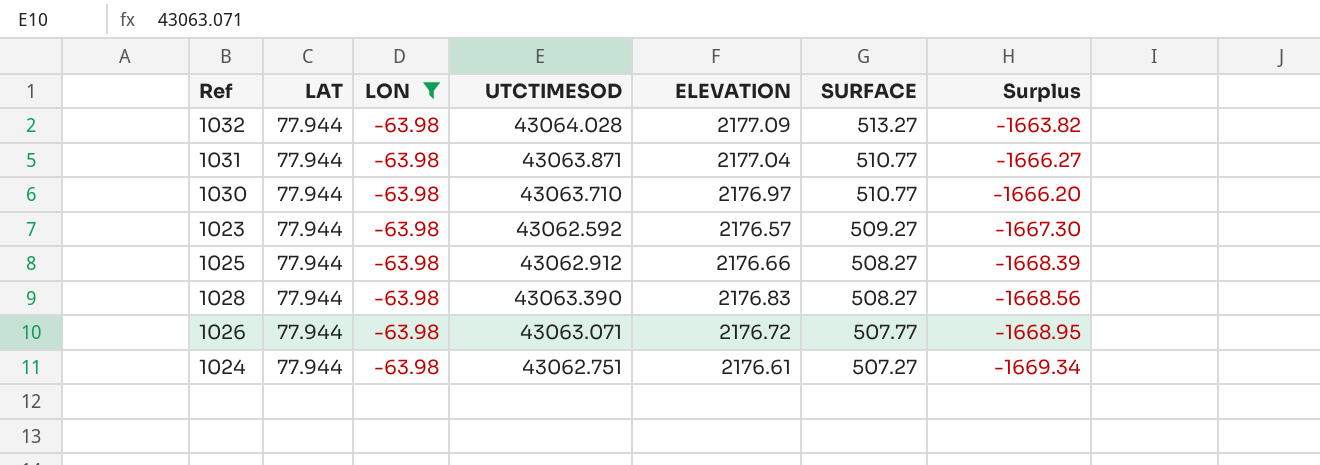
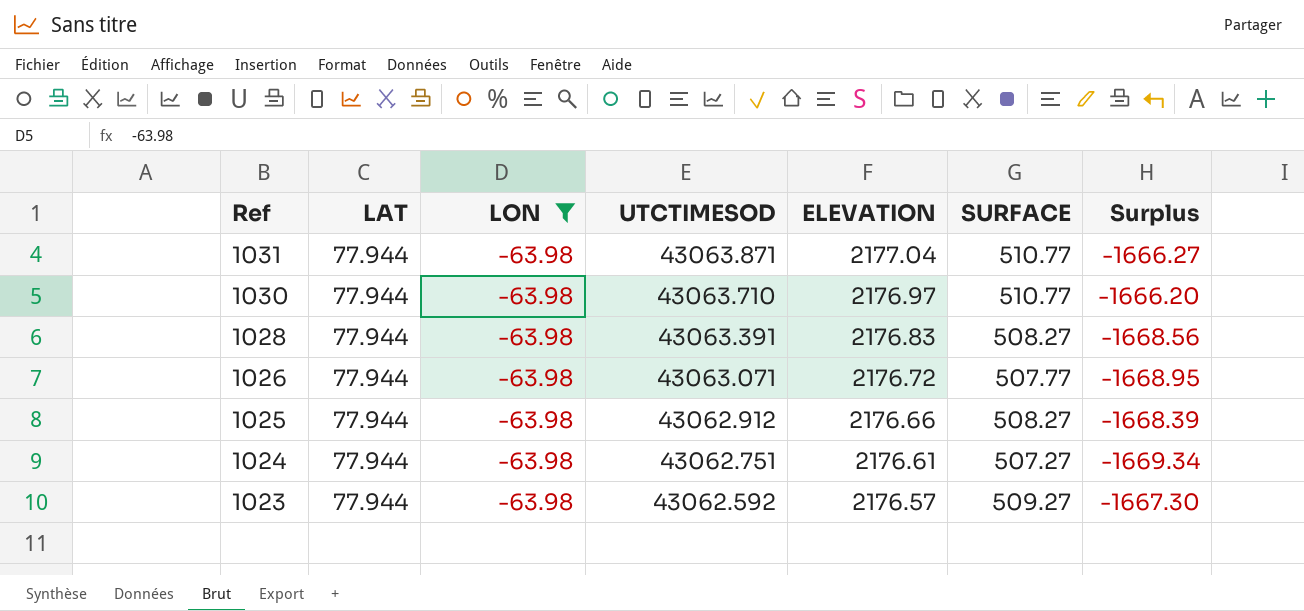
row order: SURFACE descending -> Ref descending
row 1032: 77.944 | -63.98 | 43064.028 | 2177.09 | 513.27 | -1663.82 -> none
1028 | UTCTIMESOD: 43063.390 -> 43063.391

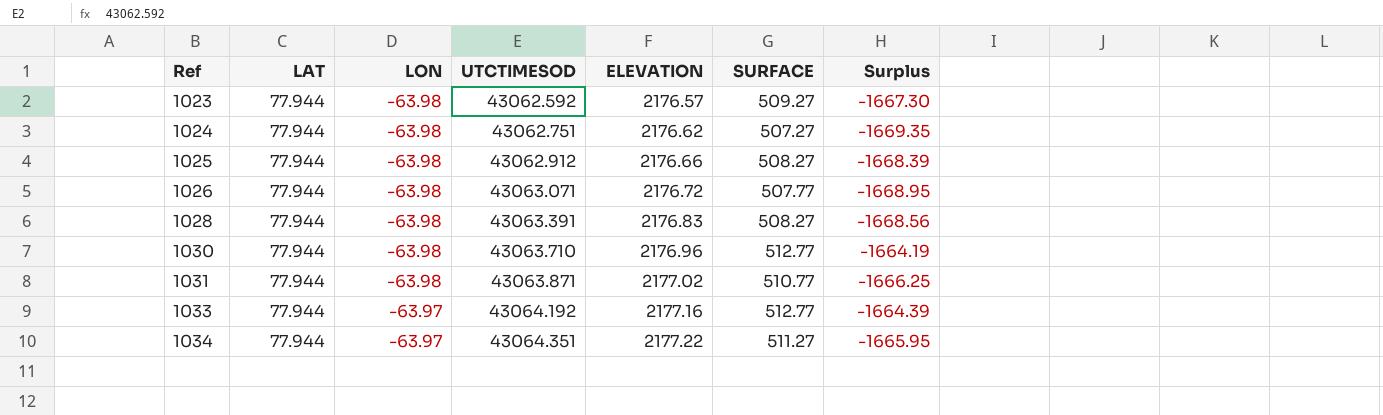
filter: LON = -63.98 -> none
row order: Ref descending -> Ref ascending
1024 | ELEVATION: 2176.61 -> 2176.62
1024 | Surplus: -1669.34 -> -1669.35
1030 | ELEVATION: 2176.97 -> 2176.96
1030 | SURFACE: 510.77 -> 512.77
1030 | Surplus: -1666.20 -> -1664.19
1031 | ELEVATION: 2177.04 -> 2177.02
1031 | Surplus: -1666.27 -> -1666.25

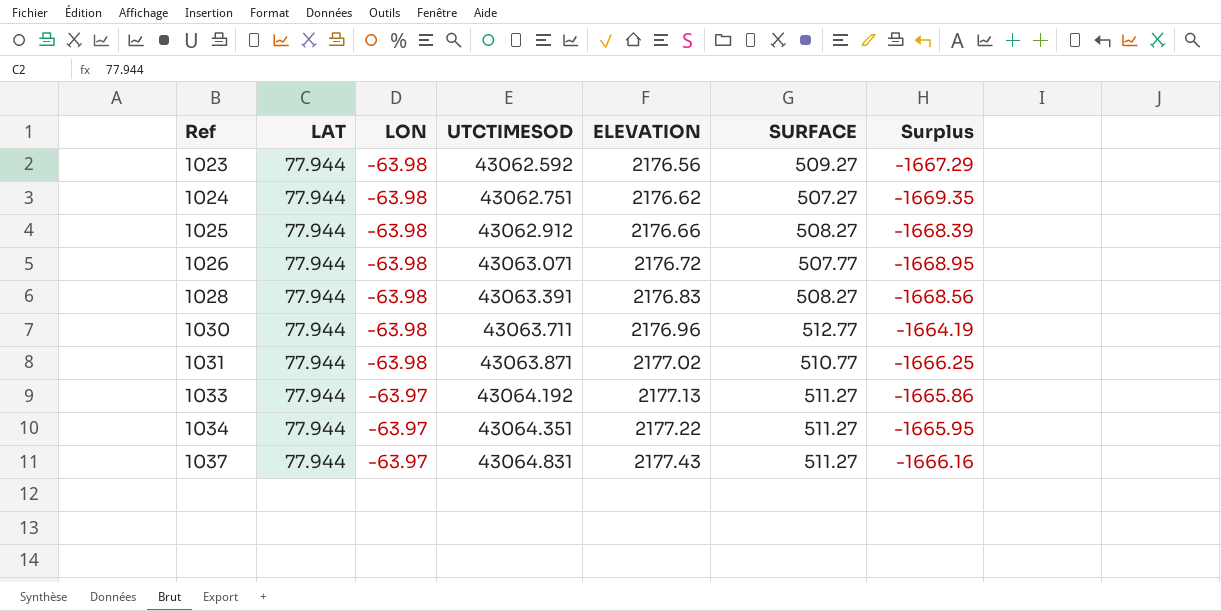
1023 | ELEVATION: 2176.57 -> 2176.56
1023 | Surplus: -1667.30 -> -1667.29
1030 | UTCTIMESOD: 43063.710 -> 43063.711
1033 | ELEVATION: 2177.16 -> 2177.13
1033 | SURFACE: 512.77 -> 511.27
1033 | Surplus: -1664.39 -> -1665.86
row 1037: none -> 77.944 | -63.97 | 43064.831 | 2177.43 | 511.27 | -1666.16

